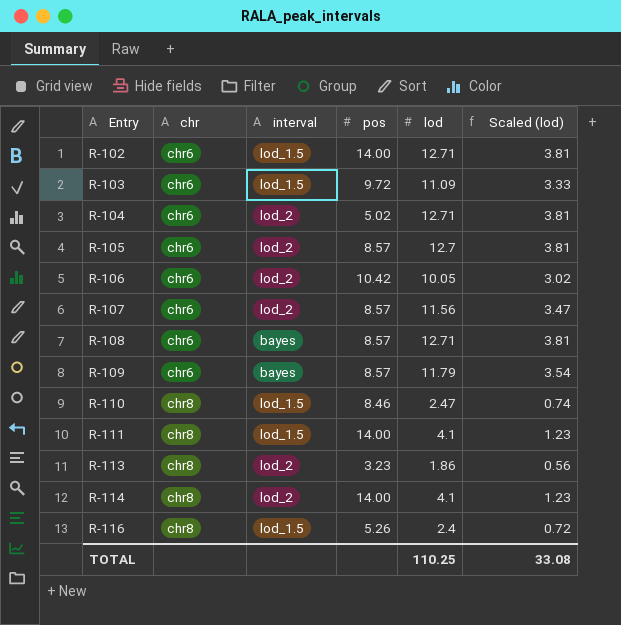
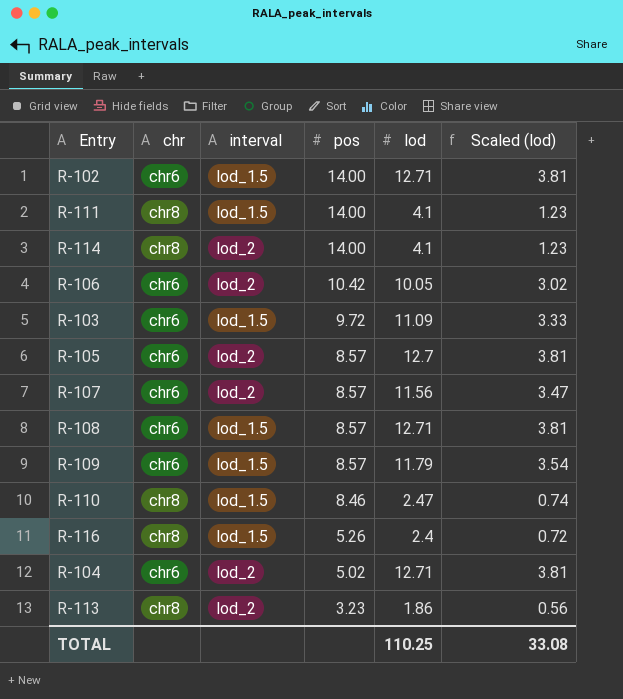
row order: Entry ascending -> pos descending
R-108 | interval: bayes -> lod_1.5
R-109 | interval: bayes -> lod_1.5

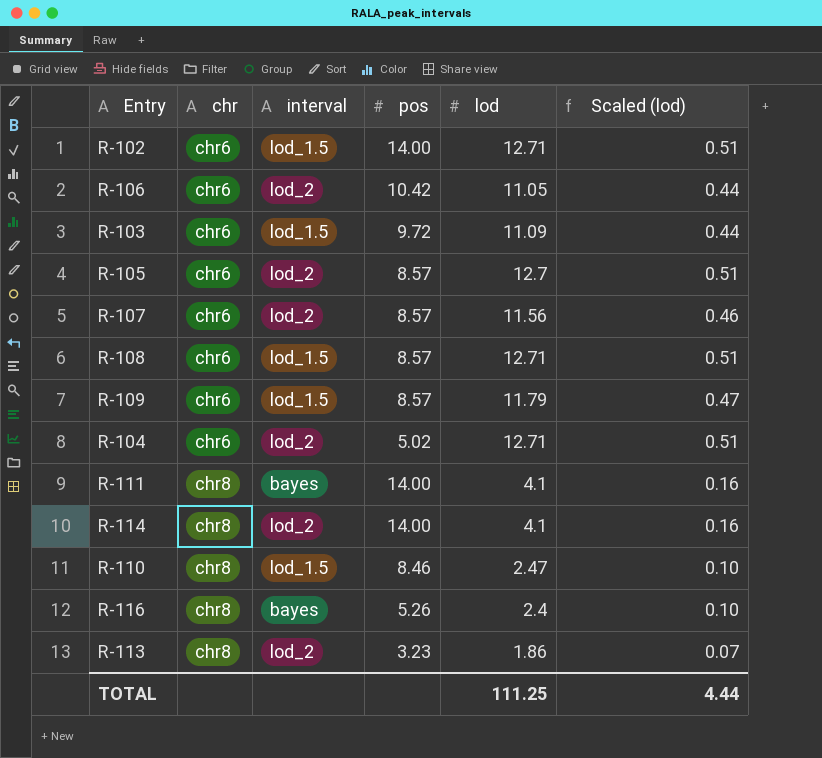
row order: pos descending -> chr ascending
column Scaled (lod) | formula: [lod] * 0.3 -> [lod] * 0.04
R-106 | lod: 10.05 -> 11.05
R-111 | interval: lod_1.5 -> bayes
R-116 | interval: lod_1.5 -> bayes
TOTAL | lod: 110.25 -> 111.25
TOTAL | Scaled (lod): 33.08 -> 4.44

